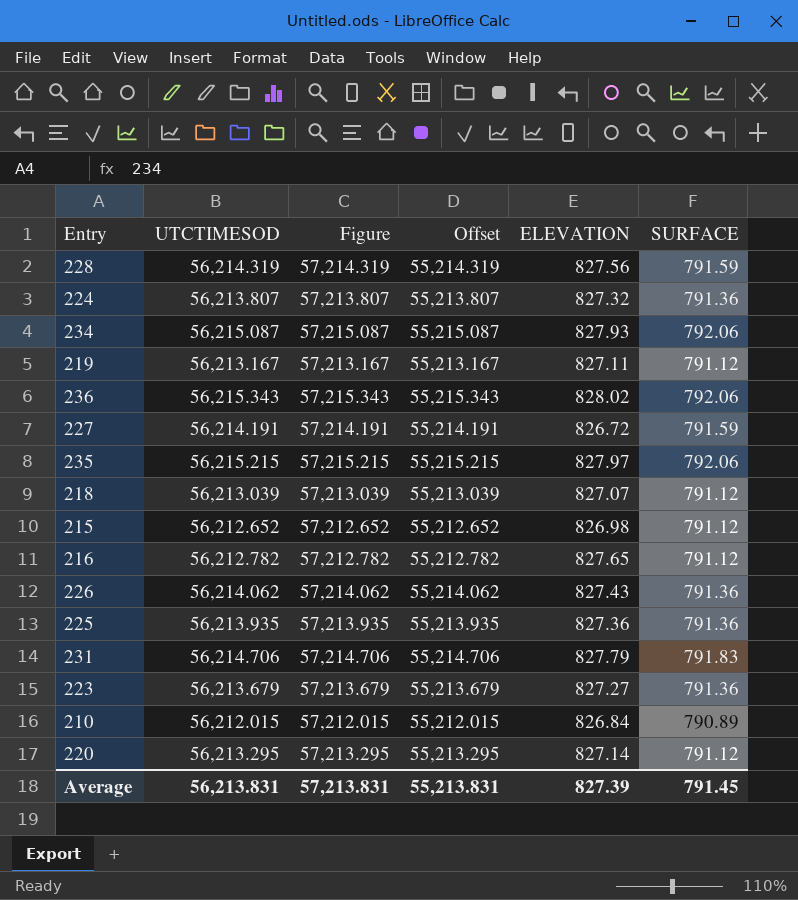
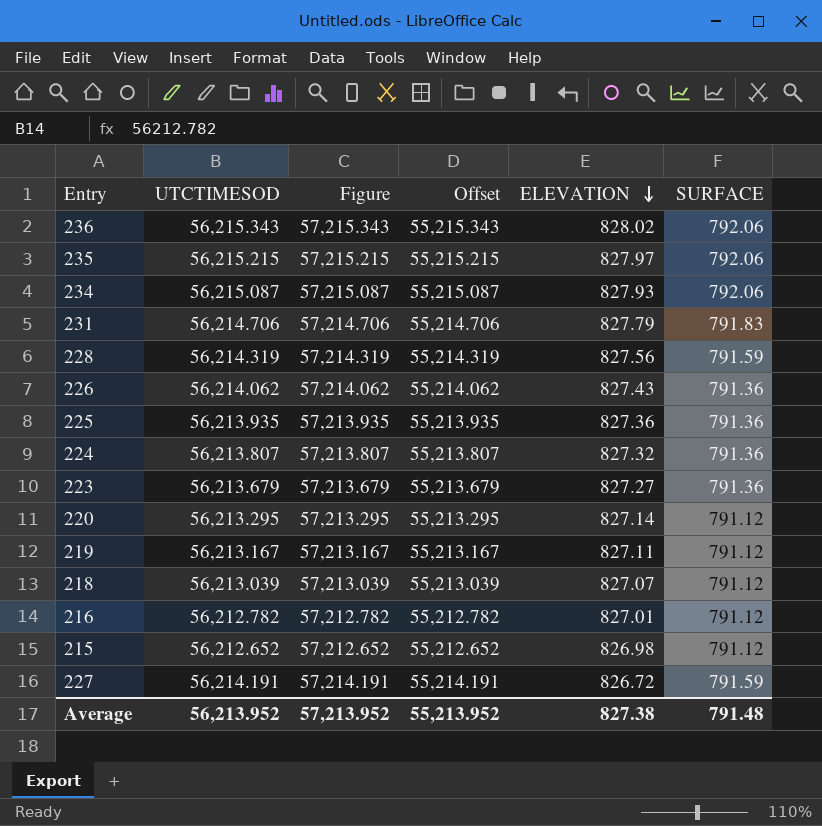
row order: none -> ELEVATION descending
row 210: 56,212.015 | 57,212.015 | 55,212.015 | 826.84 | 790.89 -> none
216 | ELEVATION: 827.65 -> 827.01
Average | UTCTIMESOD: 56,213.831 -> 56,213.952
Average | Figure: 57,213.831 -> 57,213.952
Average | Offset: 55,213.831 -> 55,213.952
Average | ELEVATION: 827.39 -> 827.38
Average | SURFACE: 791.45 -> 791.48

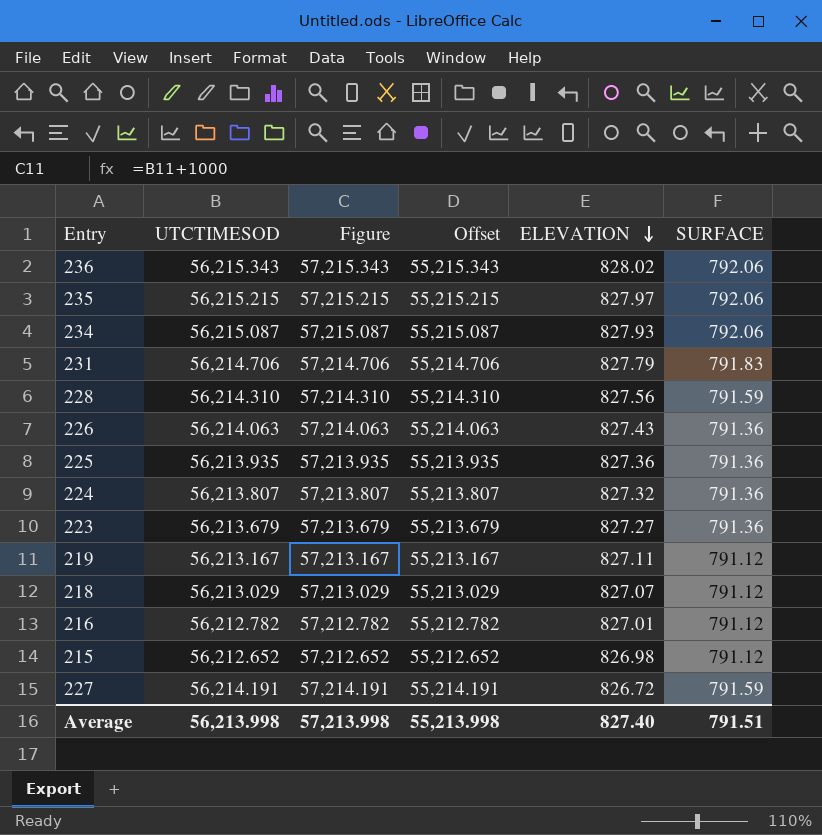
row 220: 56,213.295 | 57,213.295 | 55,213.295 | 827.14 | 791.12 -> none
228 | UTCTIMESOD: 56,214.319 -> 56,214.310
228 | Figure: 57,214.319 -> 57,214.310
228 | Offset: 55,214.319 -> 55,214.310
226 | UTCTIMESOD: 56,214.062 -> 56,214.063
226 | Figure: 57,214.062 -> 57,214.063
226 | Offset: 55,214.062 -> 55,214.063
218 | UTCTIMESOD: 56,213.039 -> 56,213.029
218 | Figure: 57,213.039 -> 57,213.029
218 | Offset: 55,213.039 -> 55,213.029
Average | UTCTIMESOD: 56,213.952 -> 56,213.998
Average | Figure: 57,213.952 -> 57,213.998
Average | Offset: 55,213.952 -> 55,213.998
Average | ELEVATION: 827.38 -> 827.40
Average | SURFACE: 791.48 -> 791.51

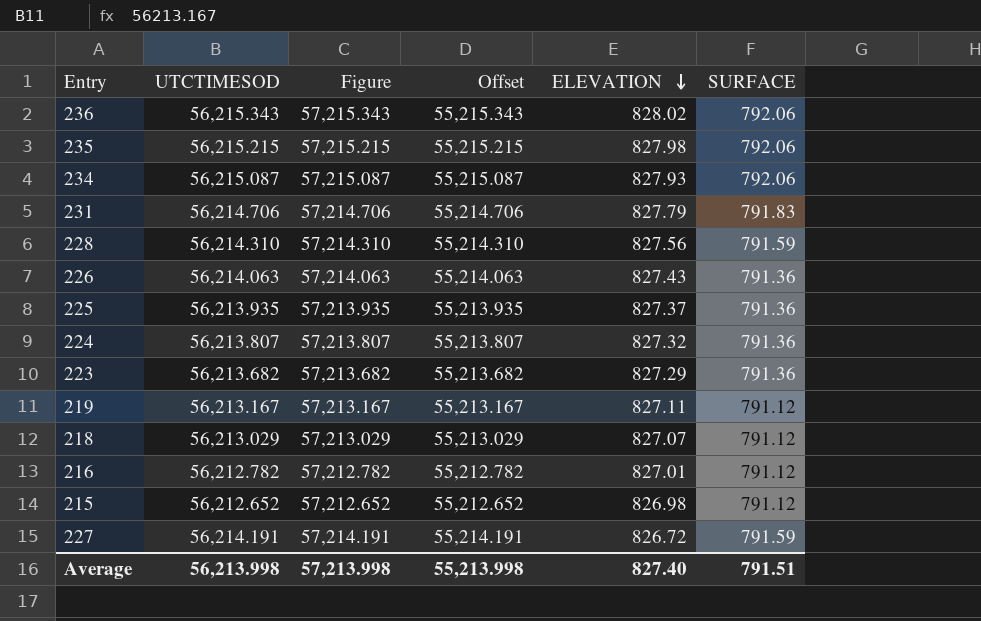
235 | ELEVATION: 827.97 -> 827.98
225 | ELEVATION: 827.36 -> 827.37
223 | UTCTIMESOD: 56,213.679 -> 56,213.682
223 | Figure: 57,213.679 -> 57,213.682
223 | Offset: 55,213.679 -> 55,213.682
223 | ELEVATION: 827.27 -> 827.29

